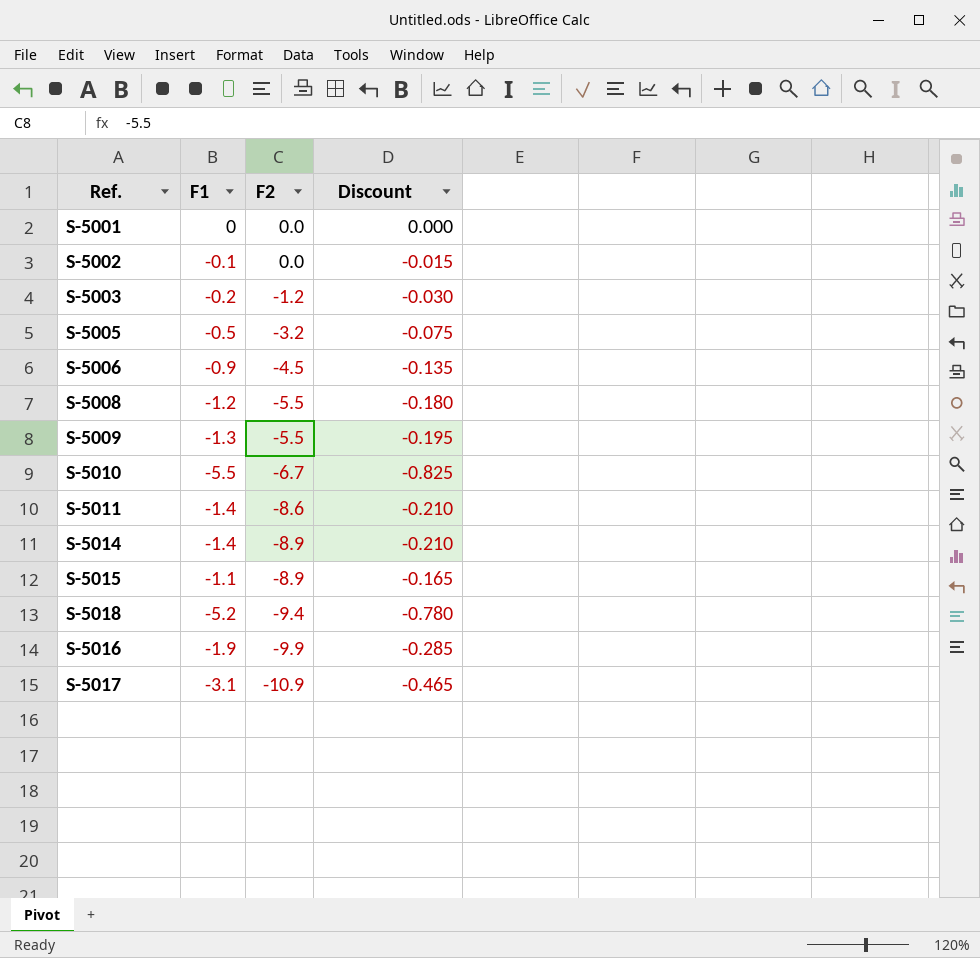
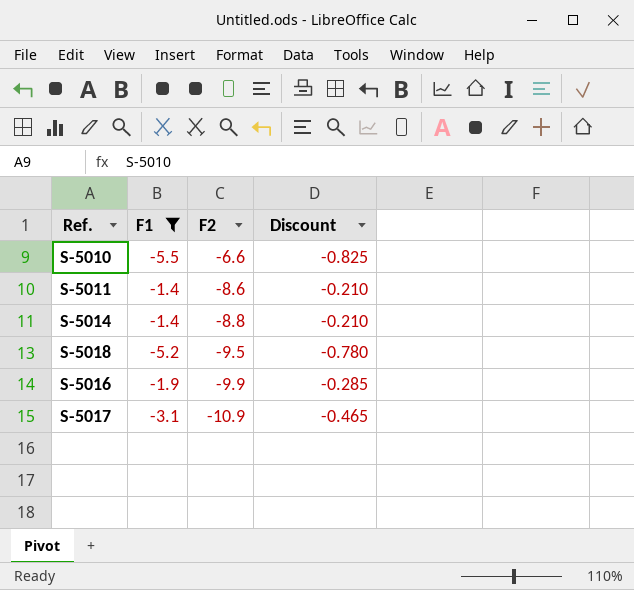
filter: none -> F1 <= -1.4
S-5010 | F2: -6.7 -> -6.6
S-5014 | F2: -8.9 -> -8.8
S-5018 | F2: -9.4 -> -9.5

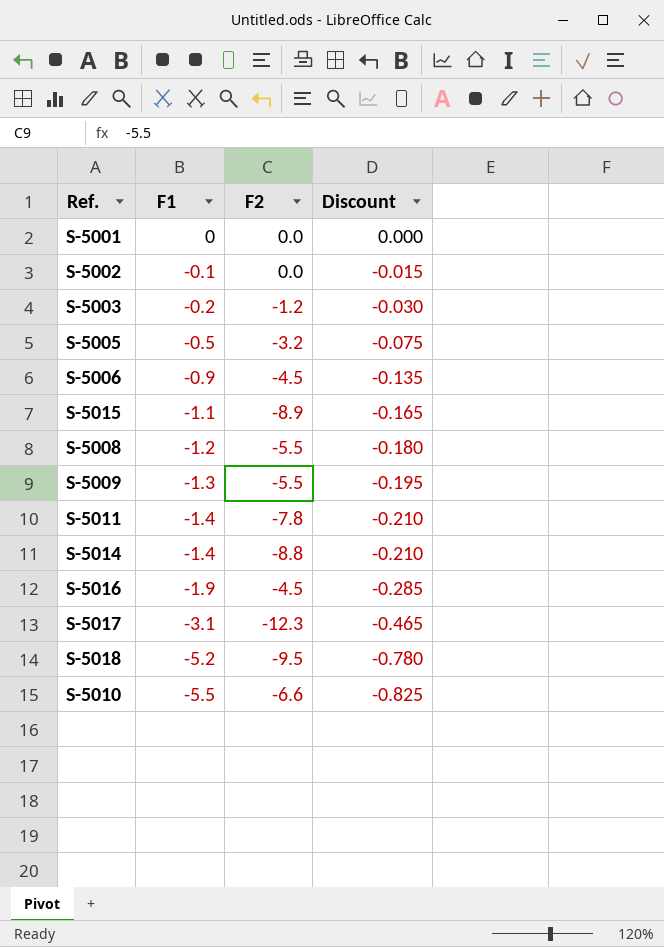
filter: F1 <= -1.4 -> none
row order: F2 descending -> F1 descending
S-5011 | F2: -8.6 -> -7.8
S-5016 | F2: -9.9 -> -4.5
S-5017 | F2: -10.9 -> -12.3

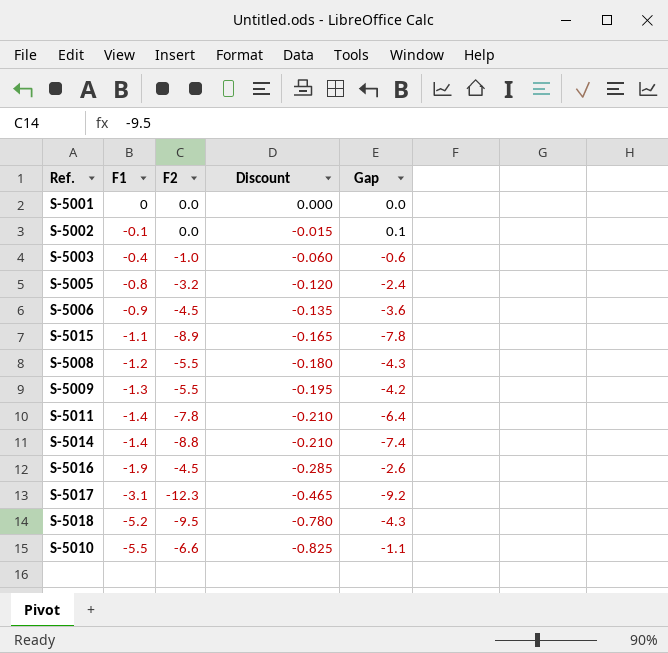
column Gap | formula: none -> [F2] - [F1]
S-5003 | F1: -0.2 -> -0.4
S-5003 | F2: -1.2 -> -1.0
S-5003 | Discount: -0.030 -> -0.060
S-5005 | F1: -0.5 -> -0.8
S-5005 | Discount: -0.075 -> -0.120

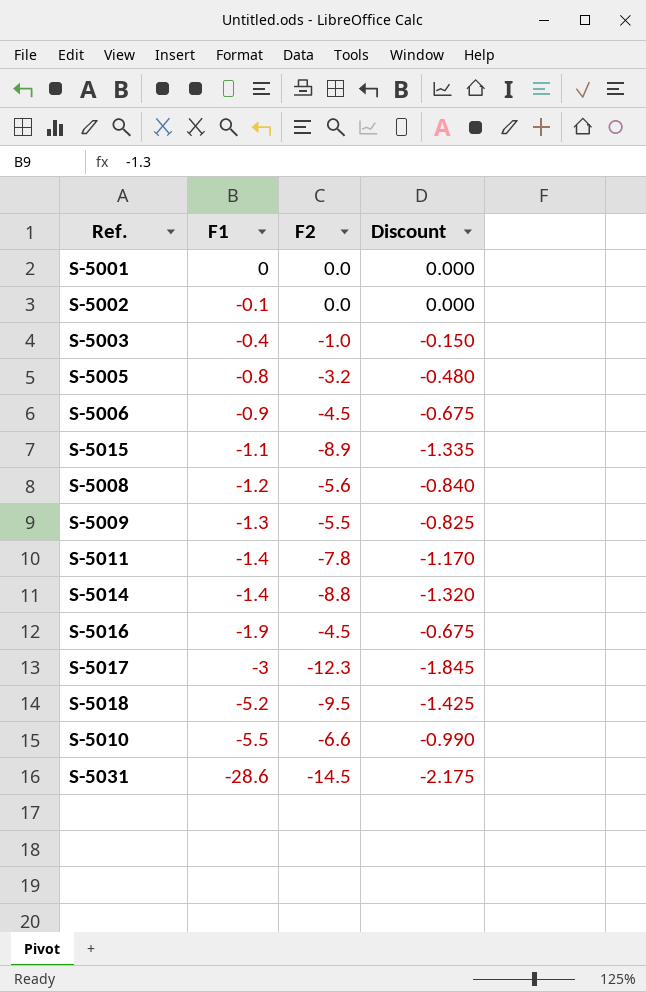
column Gap | formula: [F2] - [F1] -> none
column Discount | formula: [F1] * 0.15 -> [F2] * 0.15
S-5008 | F2: -5.5 -> -5.6
S-5017 | F1: -3.1 -> -3
row S-5031: none -> -28.6 | -14.5 | -2.175

